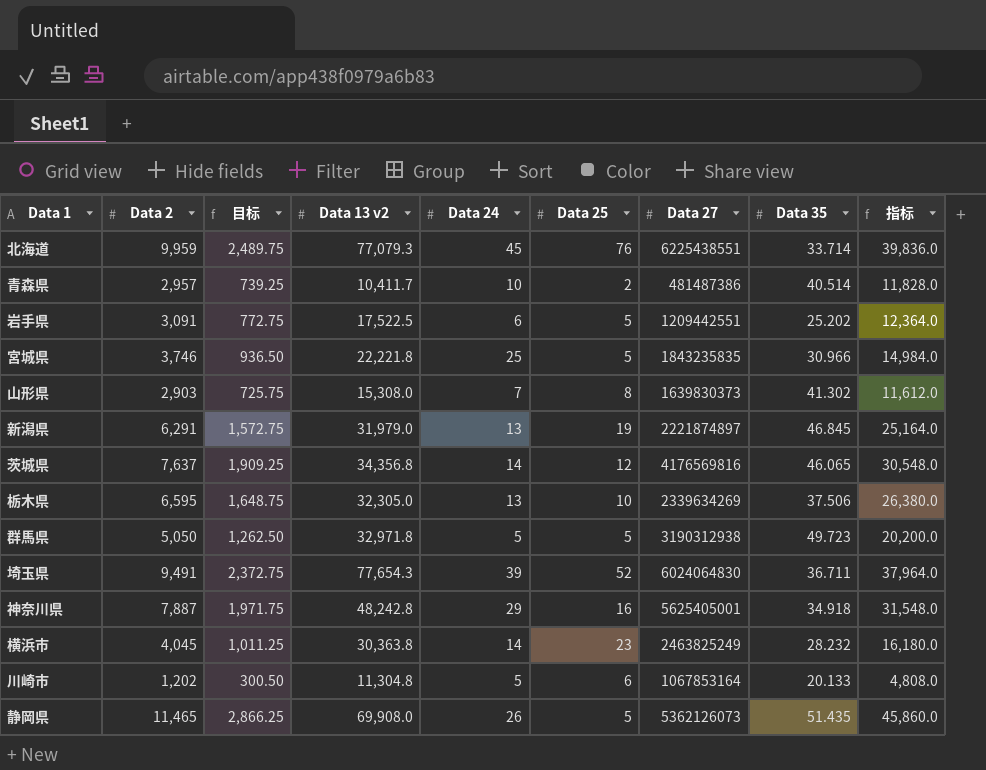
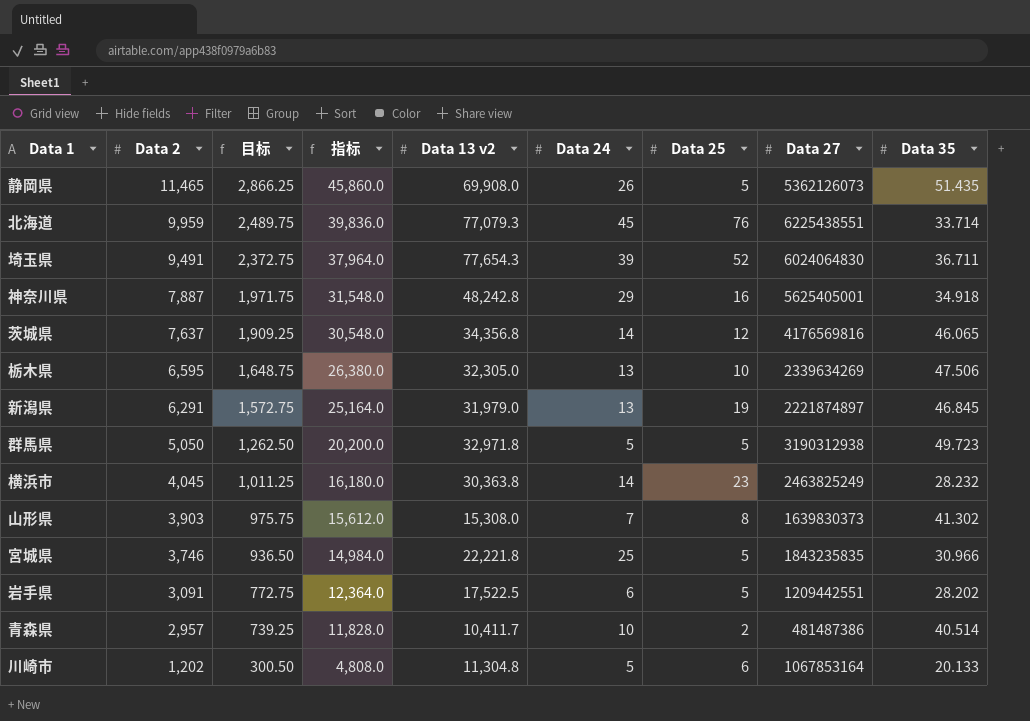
row order: none -> Data 2 descending
column 指标 | position: 9 -> 4
栃木県 | Data 35: 37.506 -> 47.506
山形県 | Data 2: 2,903 -> 3,903
山形県 | 目标: 725.75 -> 975.75
山形県 | 指标: 11,612.0 -> 15,612.0
岩手県 | Data 35: 25.202 -> 28.202

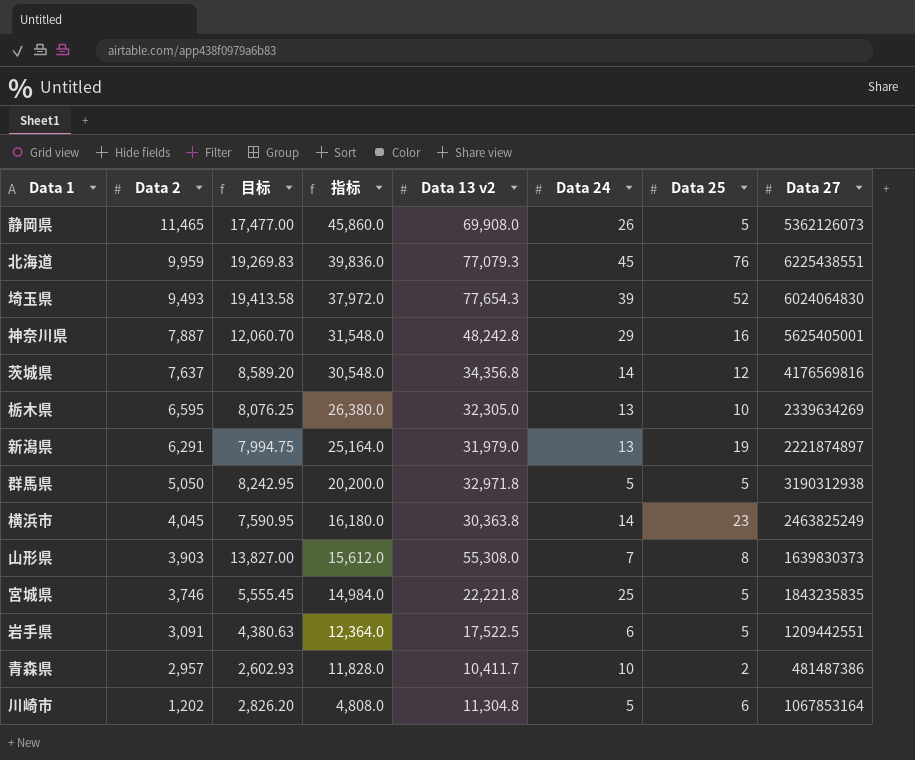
column Data 35 | position: 9 -> none
column 目标 | formula: [Data 2] * 0.25 -> [Data 13 v2] * 0.25
埼玉県 | Data 2: 9,491 -> 9,493
埼玉県 | 指标: 37,964.0 -> 37,972.0
山形県 | Data 13 v2: 15,308.0 -> 55,308.0

